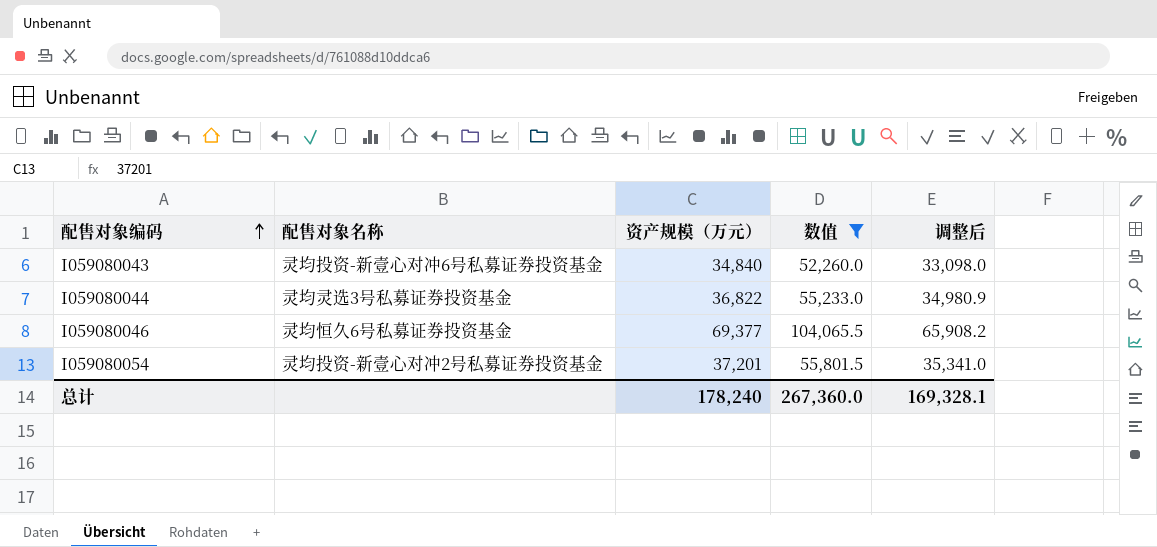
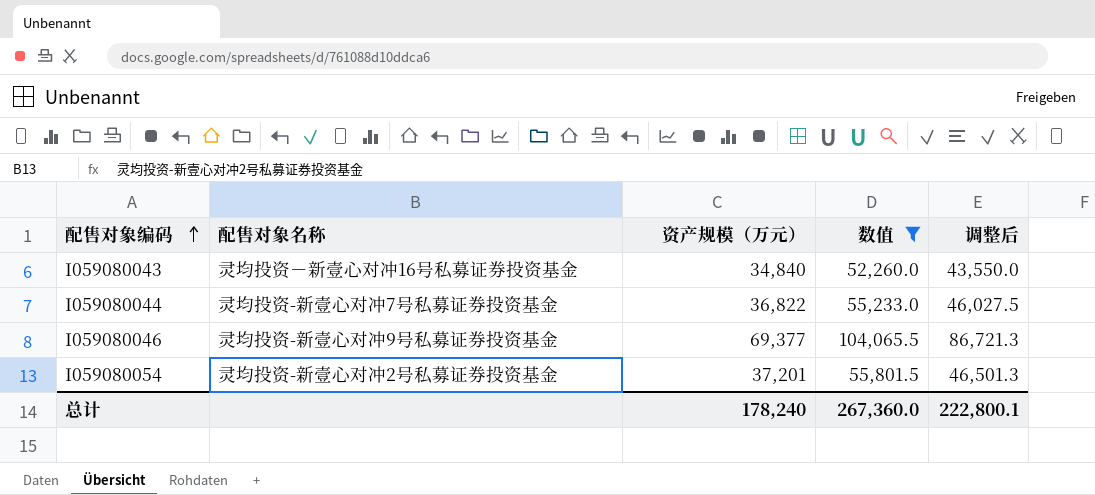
column 调整后 | formula: [资产规模（万元）] * 0.95 -> [资产规模（万元）] * 1.25
I059080043 | 配售对象名称: 灵均投资-新壹心对冲6号私募证券投资基金 -> 灵均投资－新壹心对冲16号私募证券投资基金
I059080044 | 配售对象名称: 灵均灵选3号私募证券投资基金 -> 灵均投资-新壹心对冲7号私募证券投资基金
I059080046 | 配售对象名称: 灵均恒久6号私募证券投资基金 -> 灵均投资-新壹心对冲9号私募证券投资基金
总计 | 调整后: 169,328.1 -> 222,800.1

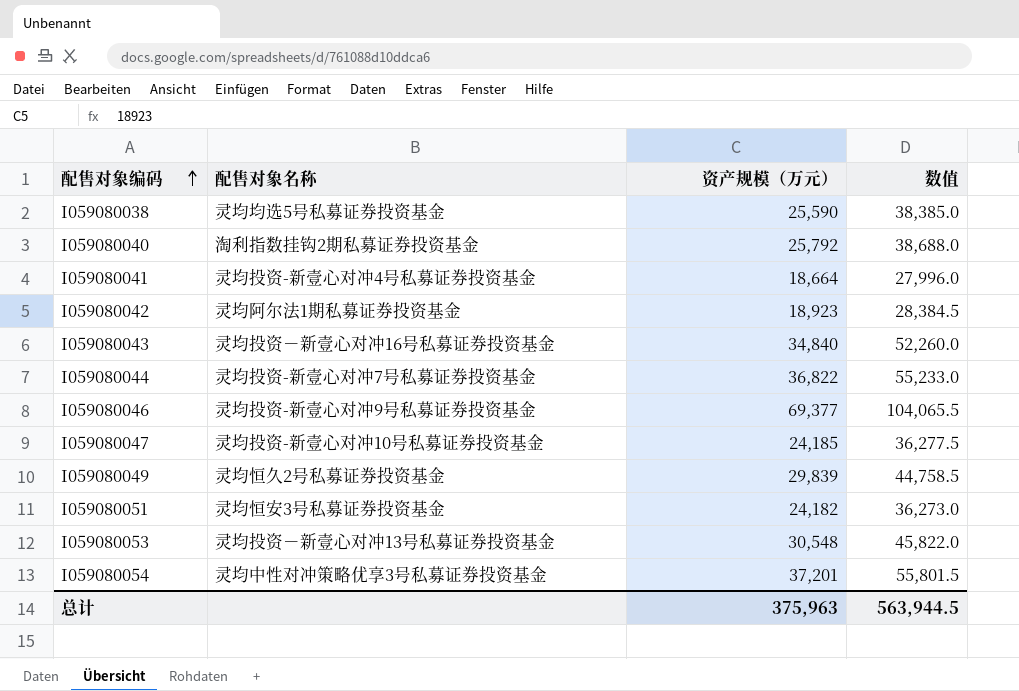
filter: 数值 >= 52,260.0 -> none
column 调整后 | formula: [资产规模（万元）] * 1.25 -> none
I059080054 | 配售对象名称: 灵均投资-新壹心对冲2号私募证券投资基金 -> 灵均中性对冲策略优享3号私募证券投资基金
总计 | 资产规模（万元）: 178,240 -> 375,963
总计 | 数值: 267,360.0 -> 563,944.5

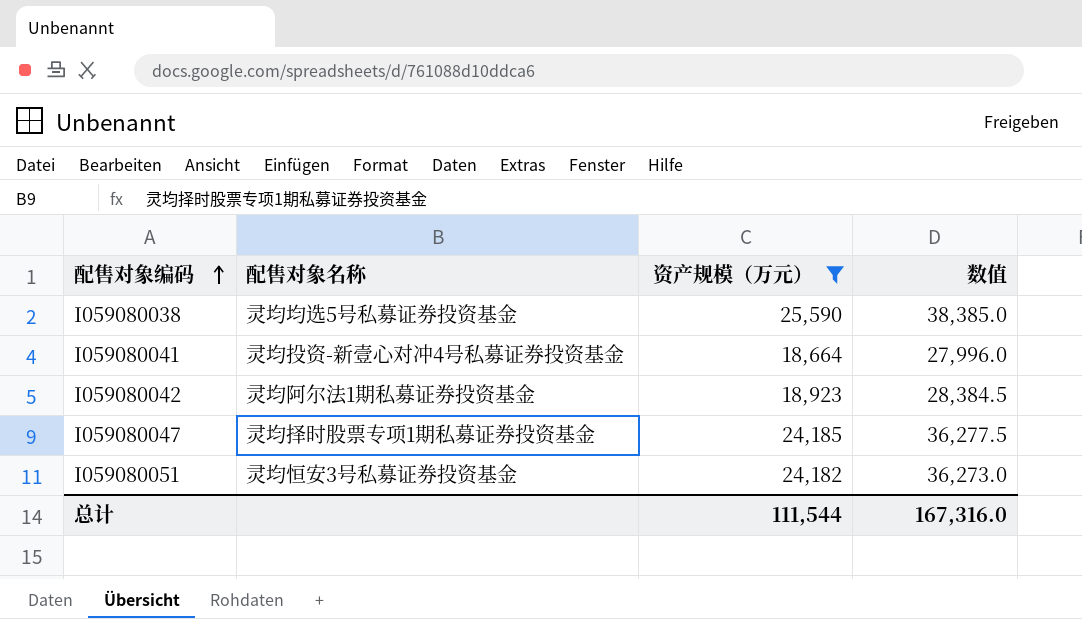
filter: none -> 资产规模（万元） <= 25,590
I059080047 | 配售对象名称: 灵均投资-新壹心对冲10号私募证券投资基金 -> 灵均择时股票专项1期私募证券投资基金
总计 | 资产规模（万元）: 375,963 -> 111,544
总计 | 数值: 563,944.5 -> 167,316.0

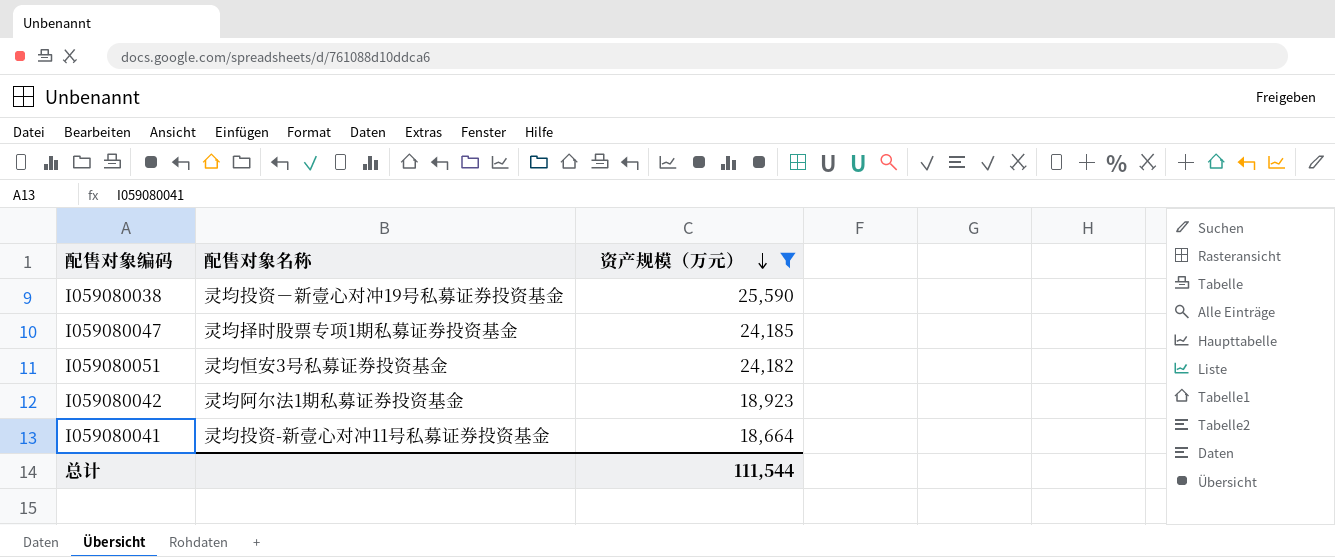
row order: 配售对象编码 ascending -> 资产规模（万元） descending
column 数值 | formula: [资产规模（万元）] * 1.5 -> none
I059080038 | 配售对象名称: 灵均均选5号私募证券投资基金 -> 灵均投资－新壹心对冲19号私募证券投资基金
I059080041 | 配售对象名称: 灵均投资-新壹心对冲4号私募证券投资基金 -> 灵均投资-新壹心对冲11号私募证券投资基金

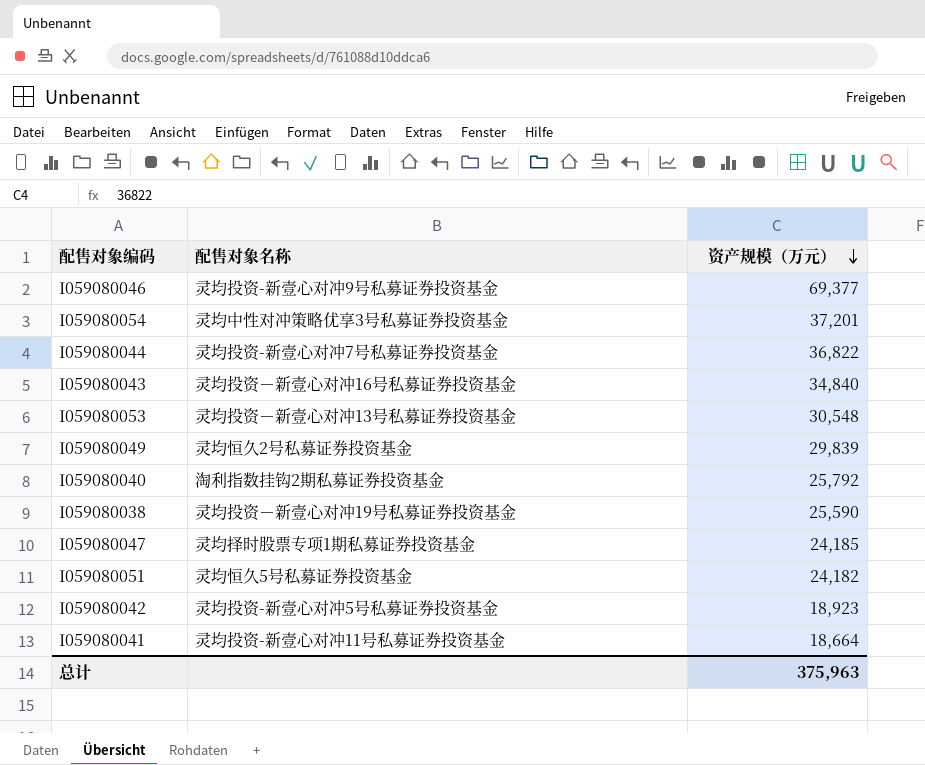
filter: 资产规模（万元） <= 25,590 -> none
I059080051 | 配售对象名称: 灵均恒安3号私募证券投资基金 -> 灵均恒久5号私募证券投资基金
I059080042 | 配售对象名称: 灵均阿尔法1期私募证券投资基金 -> 灵均投资-新壹心对冲5号私募证券投资基金
总计 | 资产规模（万元）: 111,544 -> 375,963

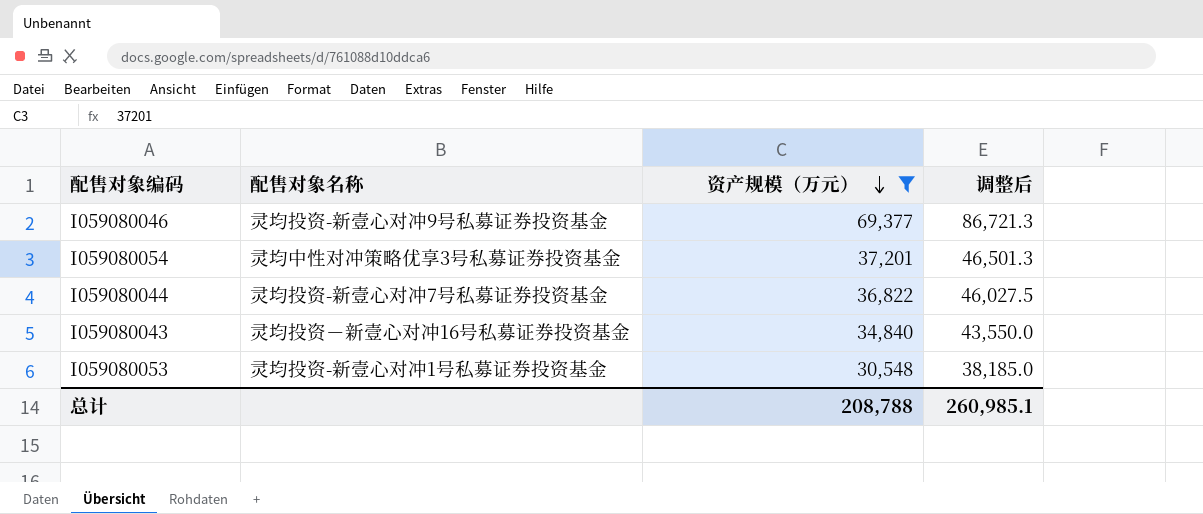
filter: none -> 资产规模（万元） >= 30,548
column 调整后 | formula: none -> [资产规模（万元）] * 1.25
I059080053 | 配售对象名称: 灵均投资－新壹心对冲13号私募证券投资基金 -> 灵均投资-新壹心对冲1号私募证券投资基金
总计 | 资产规模（万元）: 375,963 -> 208,788

